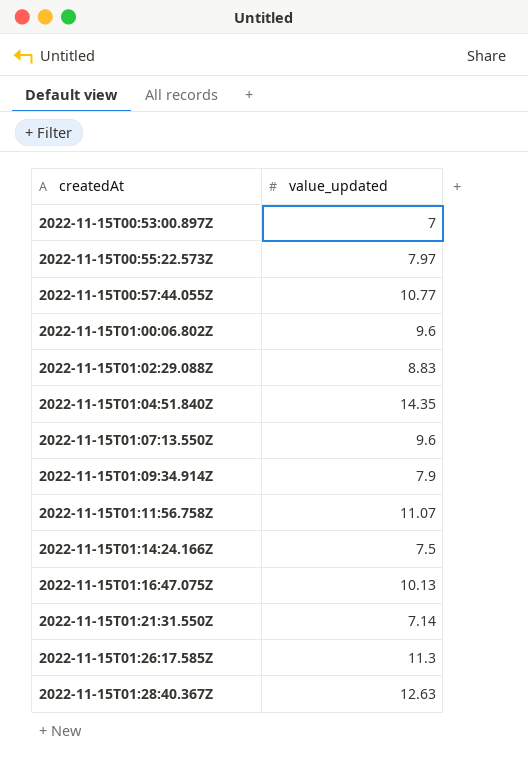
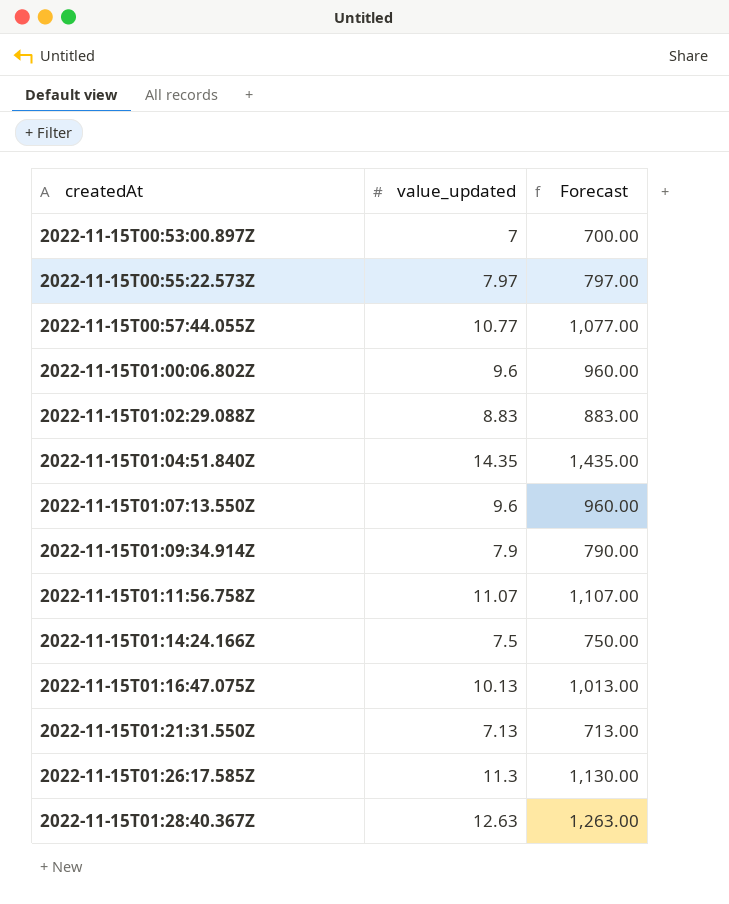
column Forecast | formula: none -> [value_updated] * 100
2022-11-15T01:21:31.550Z | value_updated: 7.14 -> 7.13

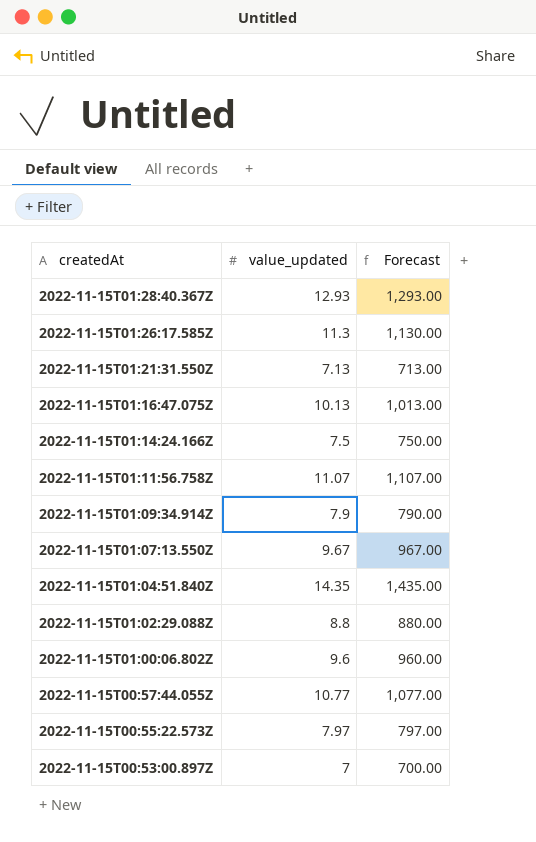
row order: createdAt ascending -> createdAt descending
2022-11-15T01:28:40.367Z | value_updated: 12.63 -> 12.93
2022-11-15T01:28:40.367Z | Forecast: 1,263.00 -> 1,293.00
2022-11-15T01:07:13.550Z | value_updated: 9.6 -> 9.67
2022-11-15T01:07:13.550Z | Forecast: 960.00 -> 967.00
2022-11-15T01:02:29.088Z | value_updated: 8.83 -> 8.8
2022-11-15T01:02:29.088Z | Forecast: 883.00 -> 880.00

